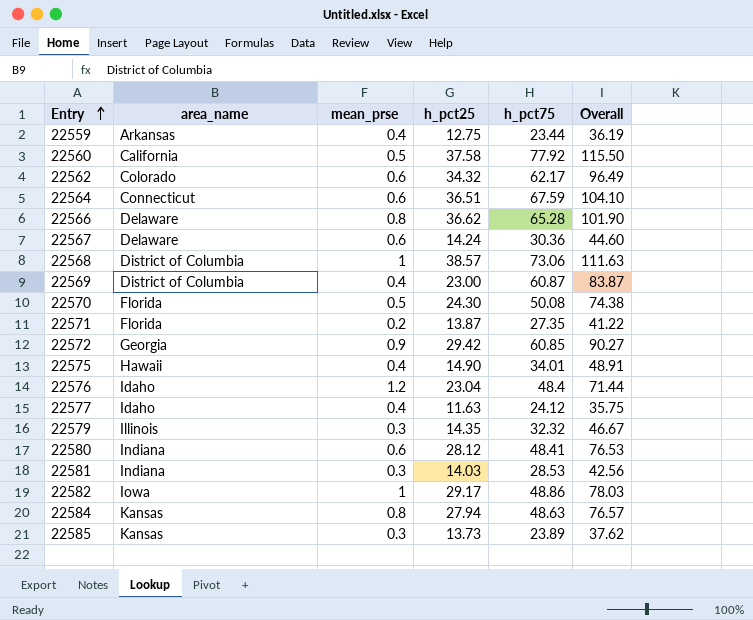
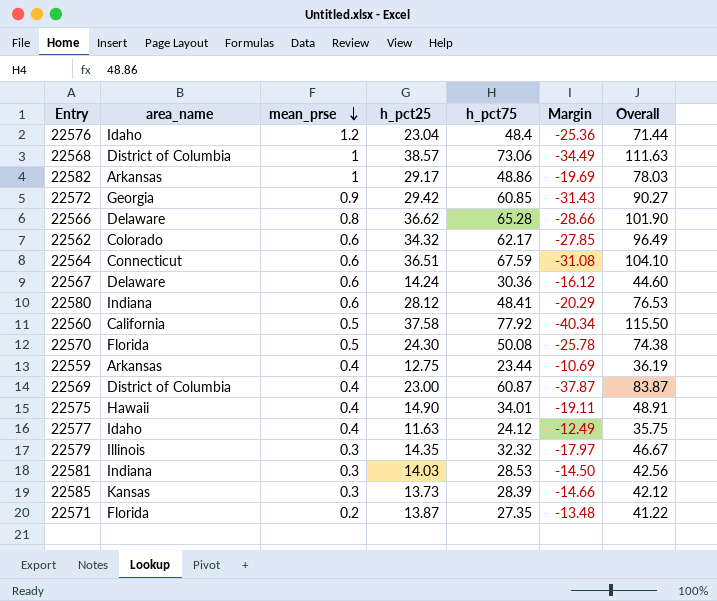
row order: Entry ascending -> mean_prse descending
column Margin | formula: none -> [h_pct25] - [h_pct75]
row 22584: Kansas | 0.8 | 27.94 | 48.63 | 76.57 -> none
22582 | area_name: Iowa -> Arkansas
22585 | h_pct75: 23.89 -> 28.39
22585 | Overall: 37.62 -> 42.12

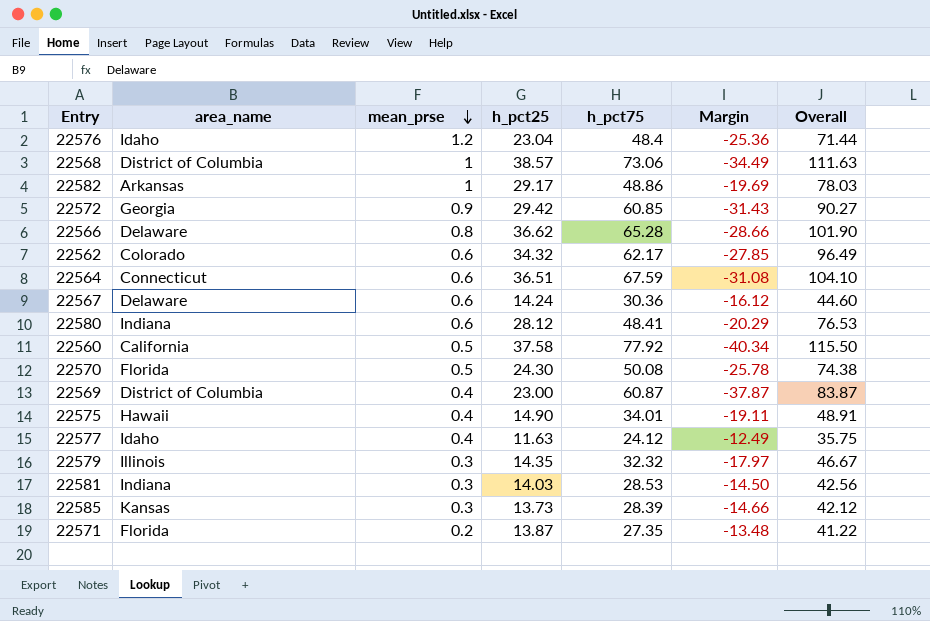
row 22559: Arkansas | 0.4 | 12.75 | 23.44 | -10.69 | 36.19 -> none

